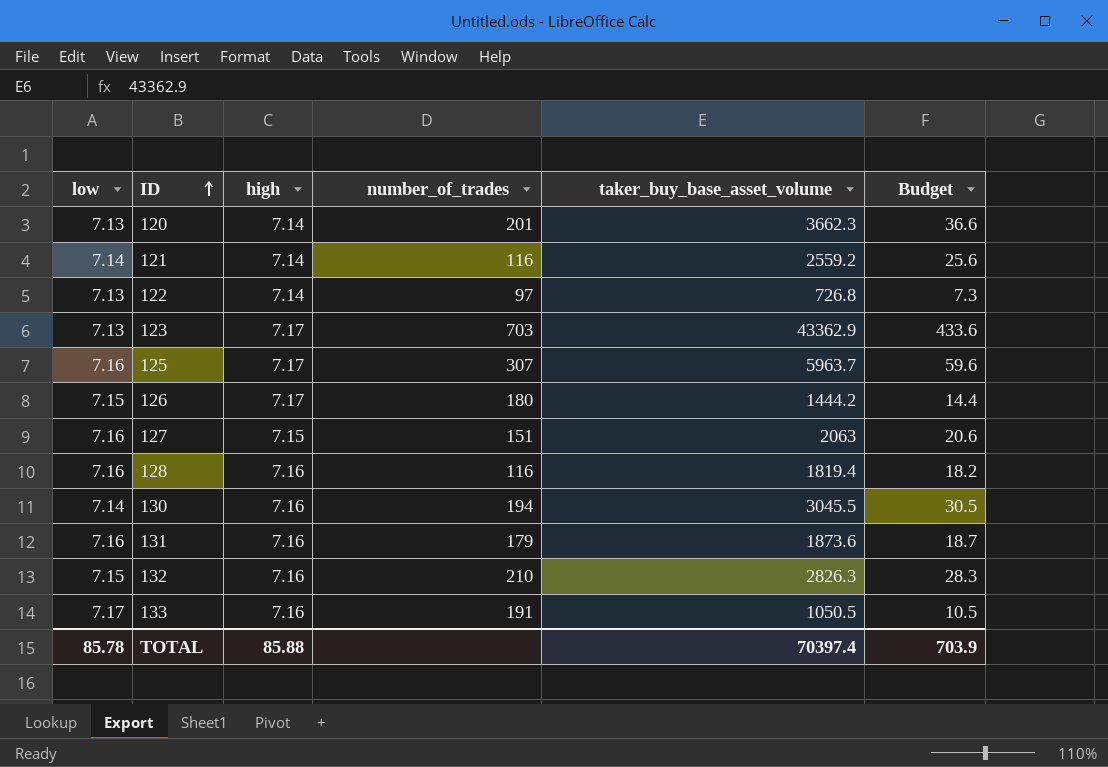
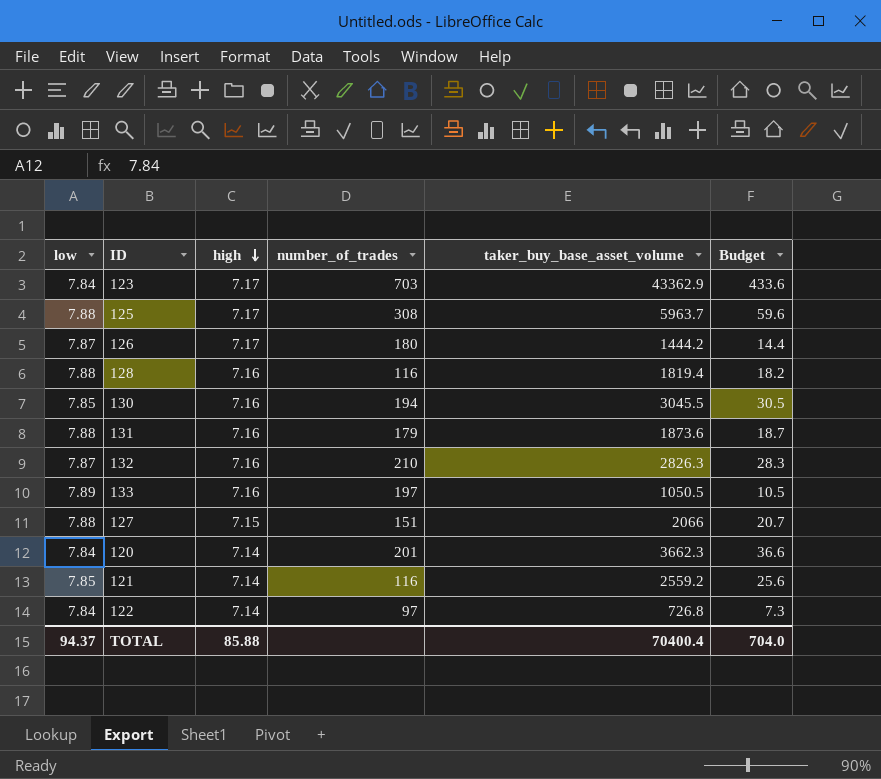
row order: ID ascending -> high descending
123 | low: 7.13 -> 7.84
125 | low: 7.16 -> 7.88
125 | number_of_trades: 307 -> 308
126 | low: 7.15 -> 7.87
128 | low: 7.16 -> 7.88
130 | low: 7.14 -> 7.85
131 | low: 7.16 -> 7.88
132 | low: 7.15 -> 7.87
133 | low: 7.17 -> 7.89
133 | number_of_trades: 191 -> 197
127 | low: 7.16 -> 7.88
127 | taker_buy_base_asset_volume: 2063 -> 2066
127 | Budget: 20.6 -> 20.7
120 | low: 7.13 -> 7.84
121 | low: 7.14 -> 7.85
122 | low: 7.13 -> 7.84
TOTAL | low: 85.78 -> 94.37
TOTAL | taker_buy_base_asset_volume: 70397.4 -> 70400.4
TOTAL | Budget: 703.9 -> 704.0

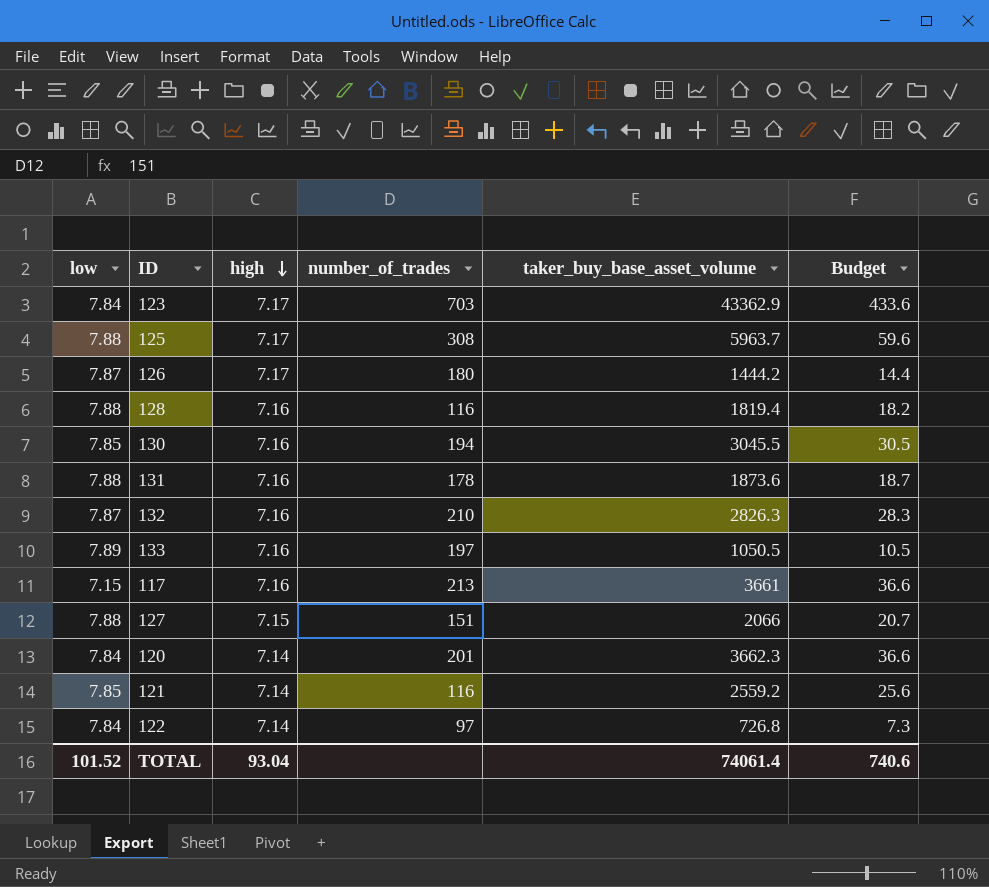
131 | number_of_trades: 179 -> 178
row 117: none -> 7.15 | 7.16 | 213 | 3661 | 36.6
TOTAL | low: 94.37 -> 101.52
TOTAL | high: 85.88 -> 93.04
TOTAL | taker_buy_base_asset_volume: 70400.4 -> 74061.4
TOTAL | Budget: 704.0 -> 740.6

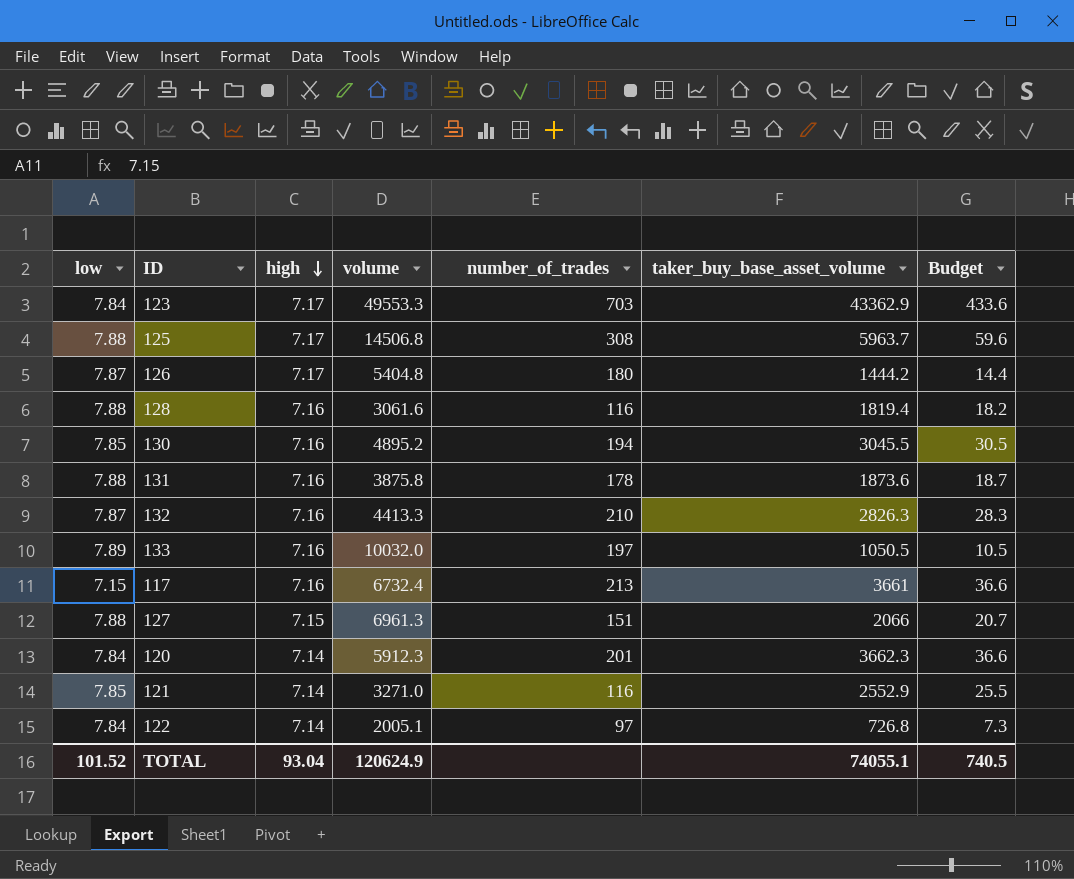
column volume | position: none -> 4
121 | taker_buy_base_asset_volume: 2559.2 -> 2552.9
121 | Budget: 25.6 -> 25.5
TOTAL | taker_buy_base_asset_volume: 74061.4 -> 74055.1
TOTAL | Budget: 740.6 -> 740.5

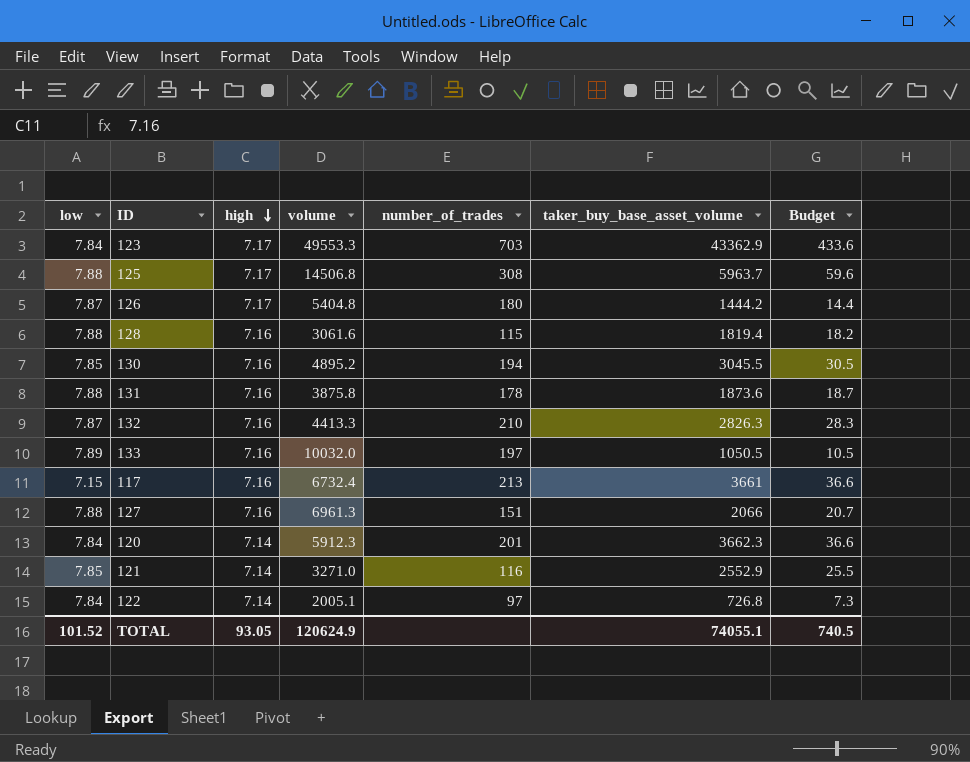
128 | number_of_trades: 116 -> 115
127 | high: 7.15 -> 7.16
TOTAL | high: 93.04 -> 93.05

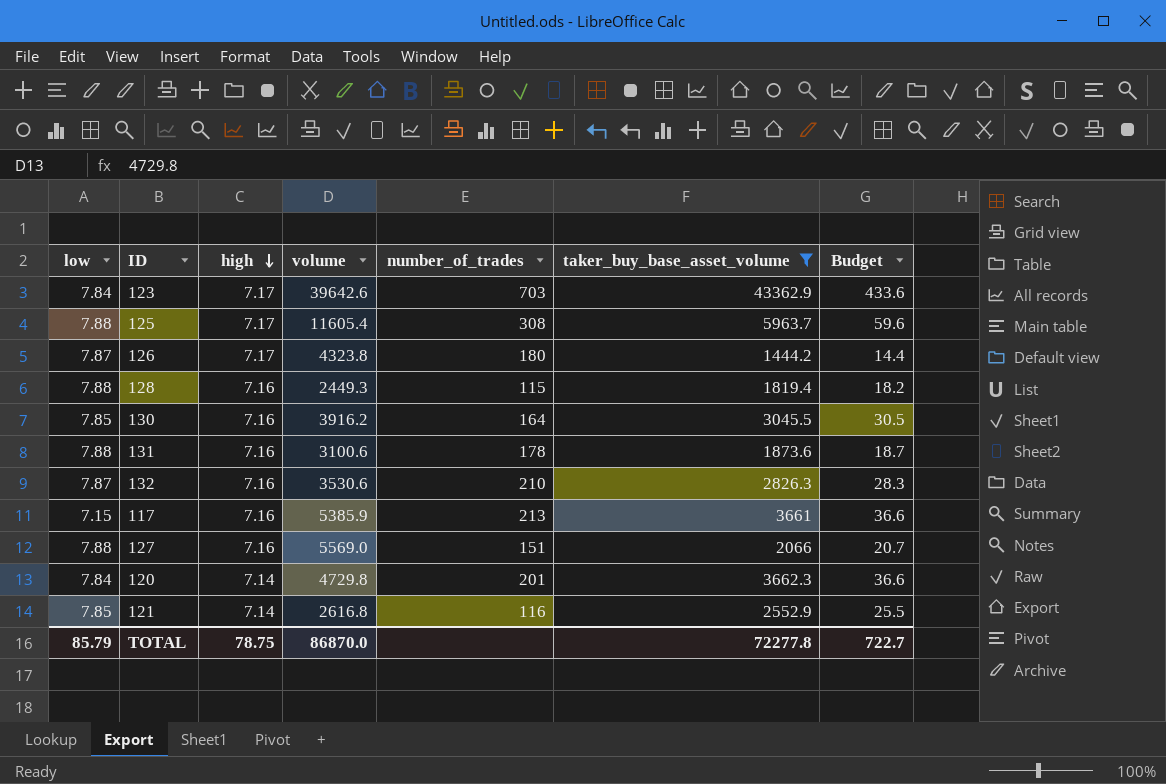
filter: none -> taker_buy_base_asset_volume >= 1444.2
123 | volume: 49553.3 -> 39642.6
125 | volume: 14506.8 -> 11605.4
126 | volume: 5404.8 -> 4323.8
128 | volume: 3061.6 -> 2449.3
130 | volume: 4895.2 -> 3916.2
130 | number_of_trades: 194 -> 164
131 | volume: 3875.8 -> 3100.6
132 | volume: 4413.3 -> 3530.6
117 | volume: 6732.4 -> 5385.9
127 | volume: 6961.3 -> 5569.0
120 | volume: 5912.3 -> 4729.8
121 | volume: 3271.0 -> 2616.8
TOTAL | low: 101.52 -> 85.79
TOTAL | high: 93.05 -> 78.75
TOTAL | volume: 120624.9 -> 86870.0
TOTAL | taker_buy_base_asset_volume: 74055.1 -> 72277.8
TOTAL | Budget: 740.5 -> 722.7

